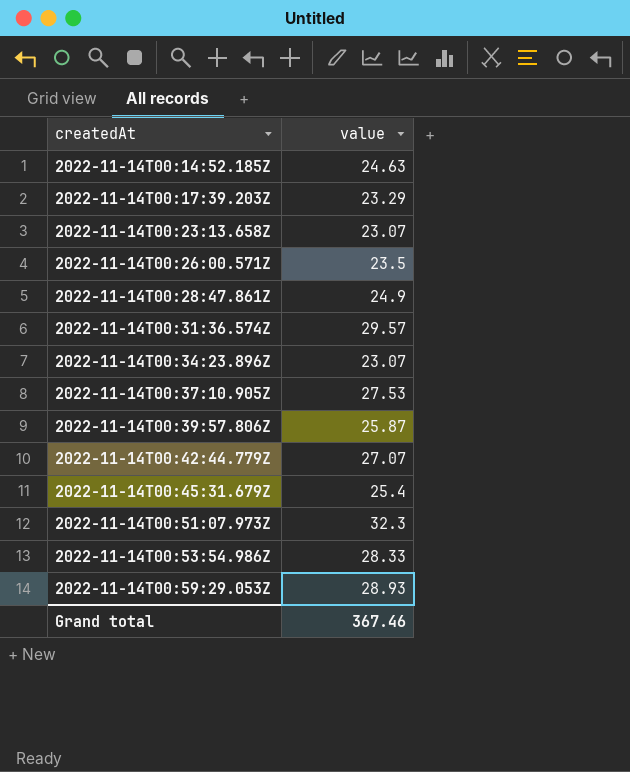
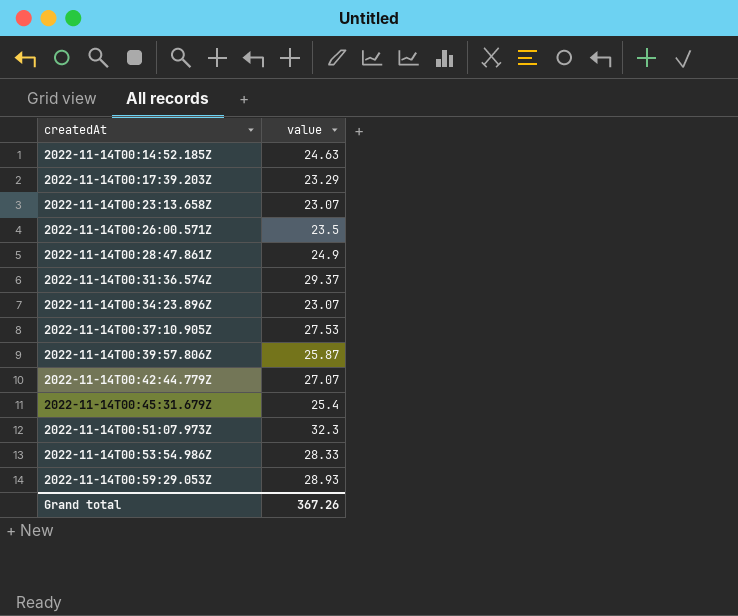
2022-11-14T00:31:36.574Z | value: 29.57 -> 29.37
Grand total | value: 367.46 -> 367.26

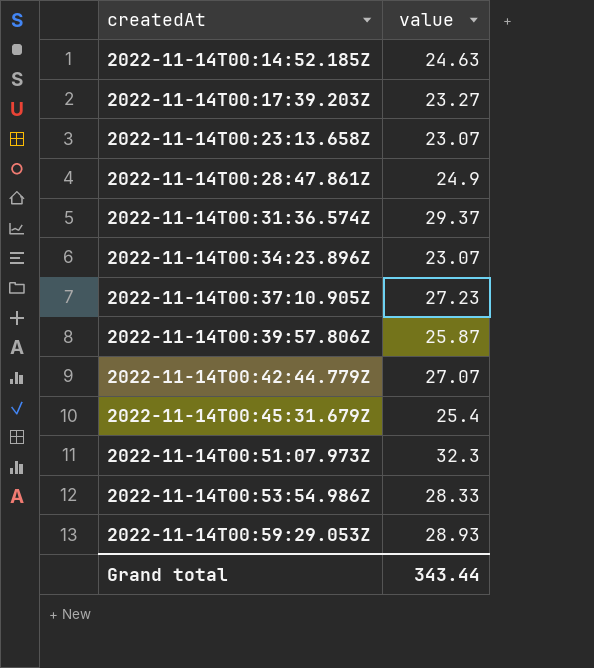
row 2022-11-14T00:26:00.571Z: 23.5 -> none
2022-11-14T00:17:39.203Z | value: 23.29 -> 23.27
2022-11-14T00:37:10.905Z | value: 27.53 -> 27.23
Grand total | value: 367.26 -> 343.44

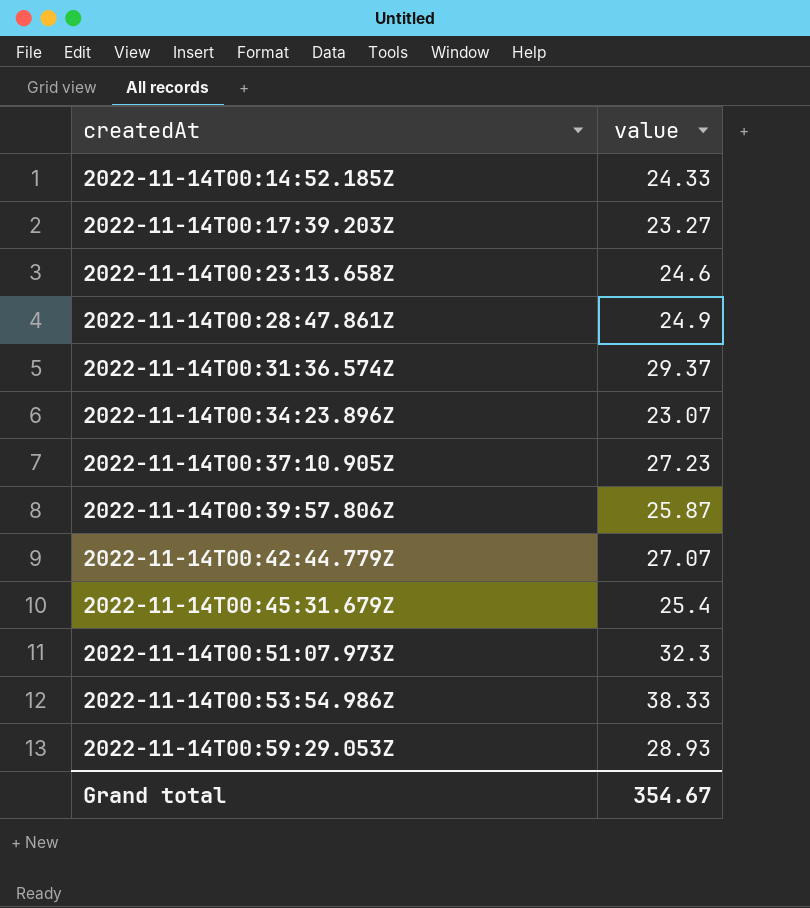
2022-11-14T00:14:52.185Z | value: 24.63 -> 24.33
2022-11-14T00:23:13.658Z | value: 23.07 -> 24.6
2022-11-14T00:53:54.986Z | value: 28.33 -> 38.33
Grand total | value: 343.44 -> 354.67

